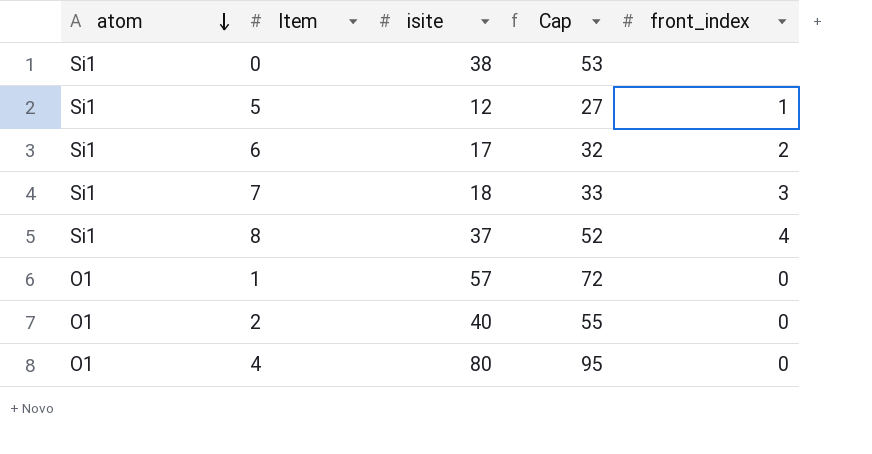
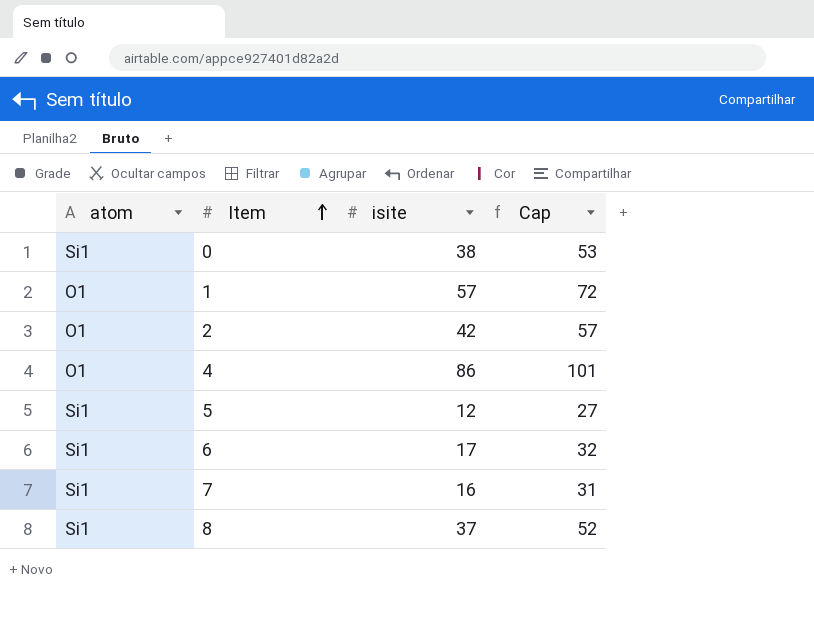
row order: atom descending -> Item ascending
column front_index | position: 5 -> none
2 | isite: 40 -> 42
2 | Cap: 55 -> 57
4 | isite: 80 -> 86
4 | Cap: 95 -> 101
7 | isite: 18 -> 16
7 | Cap: 33 -> 31

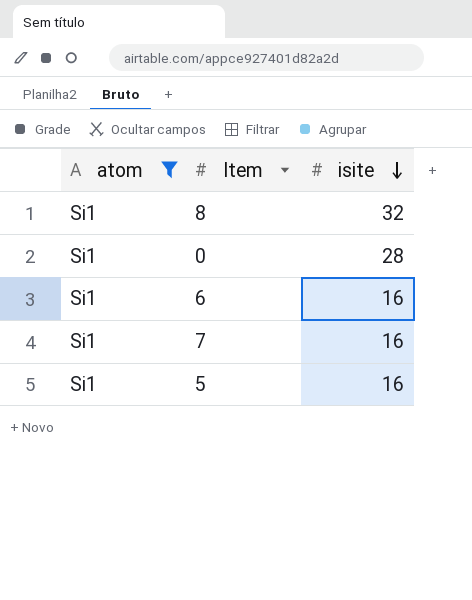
filter: none -> atom = Si1
row order: Item ascending -> isite descending
column Cap | formula: [isite] + 15 -> none
8 | isite: 37 -> 32
0 | isite: 38 -> 28
6 | isite: 17 -> 16
5 | isite: 12 -> 16

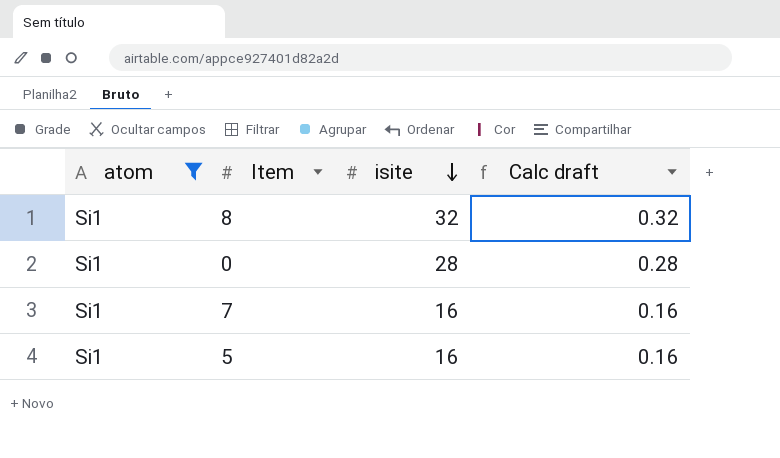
column Calc draft | formula: none -> [isite] * 0.01
row 6: Si1 | 16 -> none

